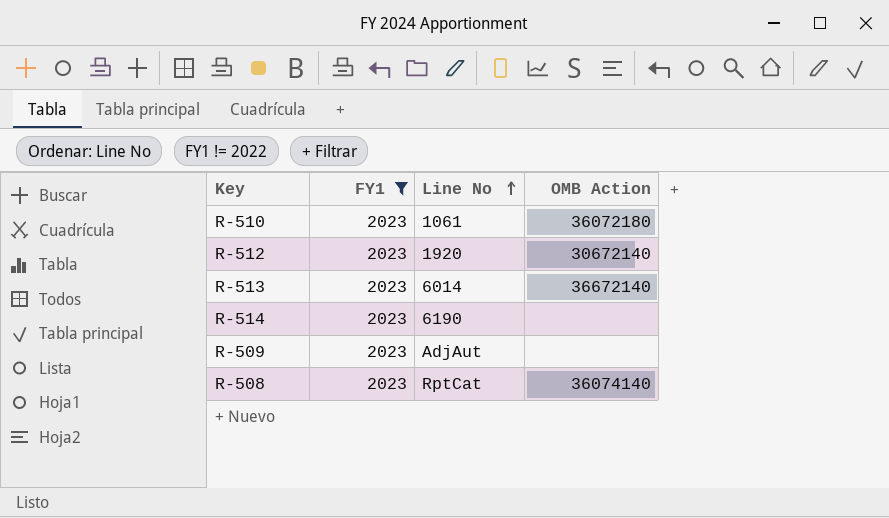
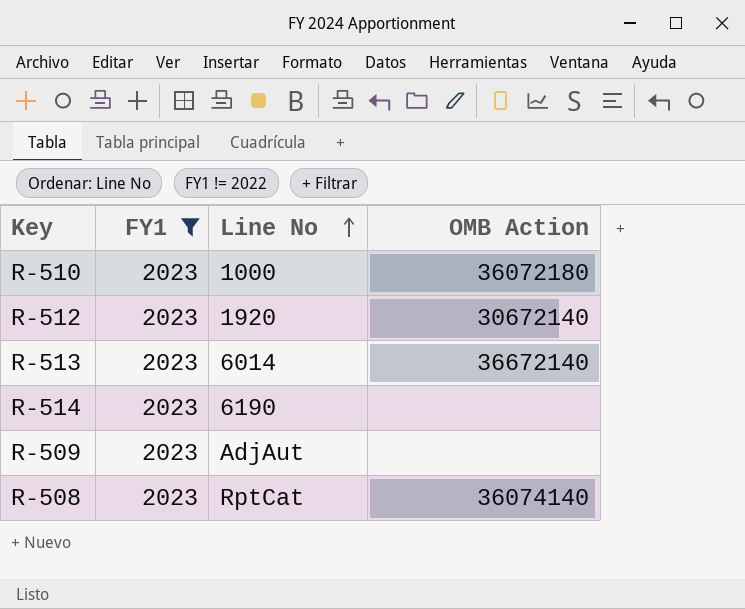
R-510 | Line No: 1061 -> 1000

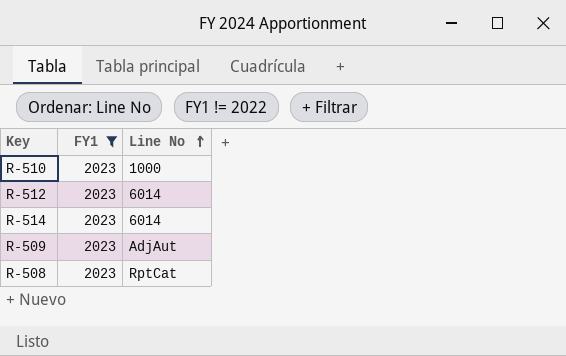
column OMB Action | position: 4 -> none
row R-513: 2023 | 6014 | 36672140 -> none
R-512 | Line No: 1920 -> 6014
R-514 | Line No: 6190 -> 6014

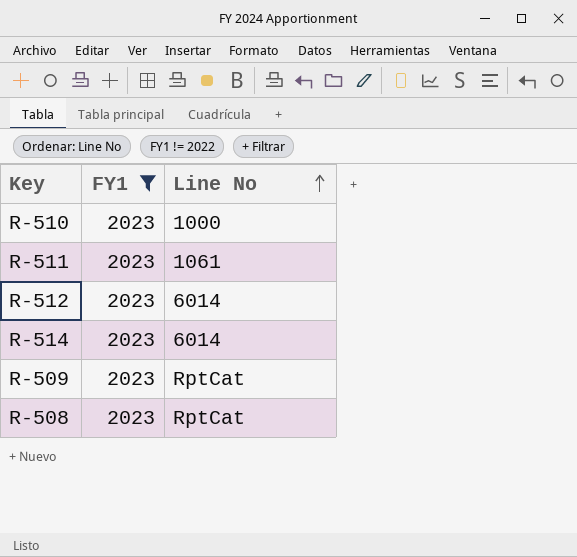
row R-511: none -> 2023 | 1061
R-509 | Line No: AdjAut -> RptCat

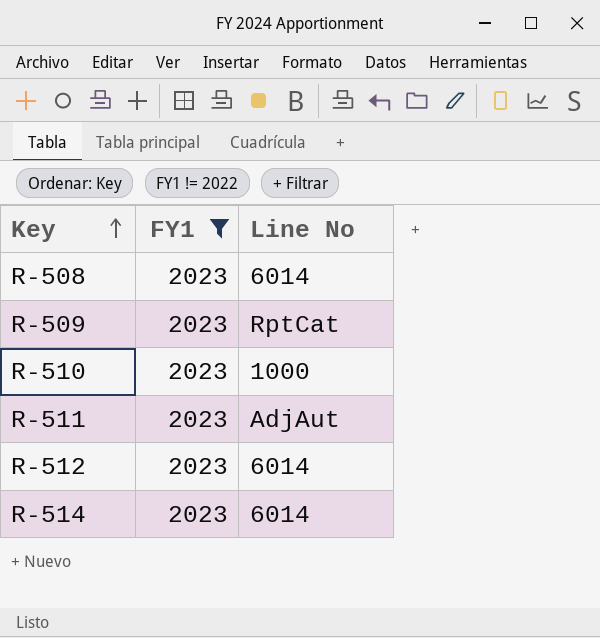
row order: Line No ascending -> Key ascending
R-508 | Line No: RptCat -> 6014
R-511 | Line No: 1061 -> AdjAut

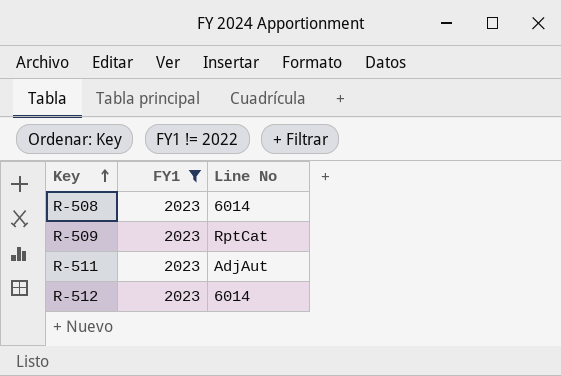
row R-510: 2023 | 1000 -> none
row R-514: 2023 | 6014 -> none

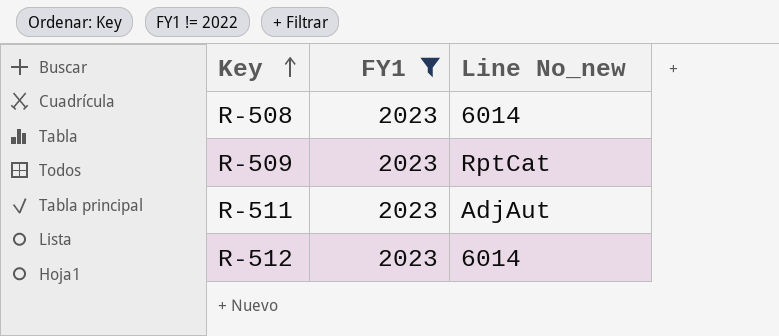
column name: Line No -> Line No_new

